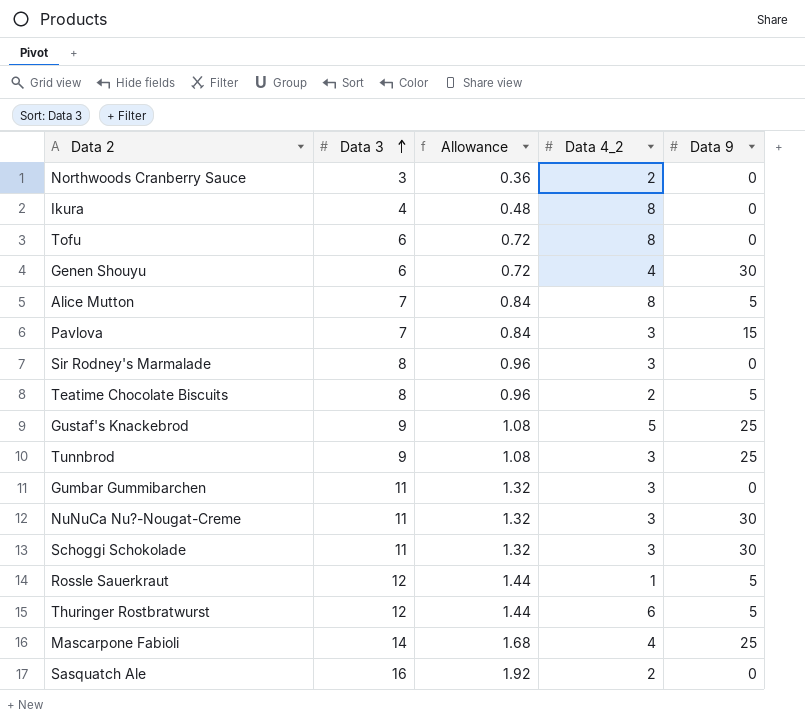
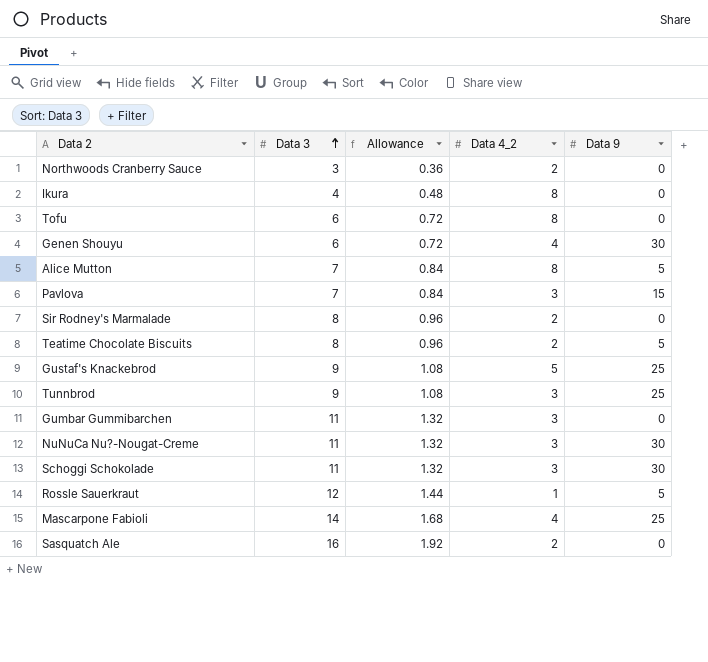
row Thuringer Rostbratwurst: 12 | 1.44 | 6 | 5 -> none
Sir Rodney's Marmalade | Data 4_2: 3 -> 2

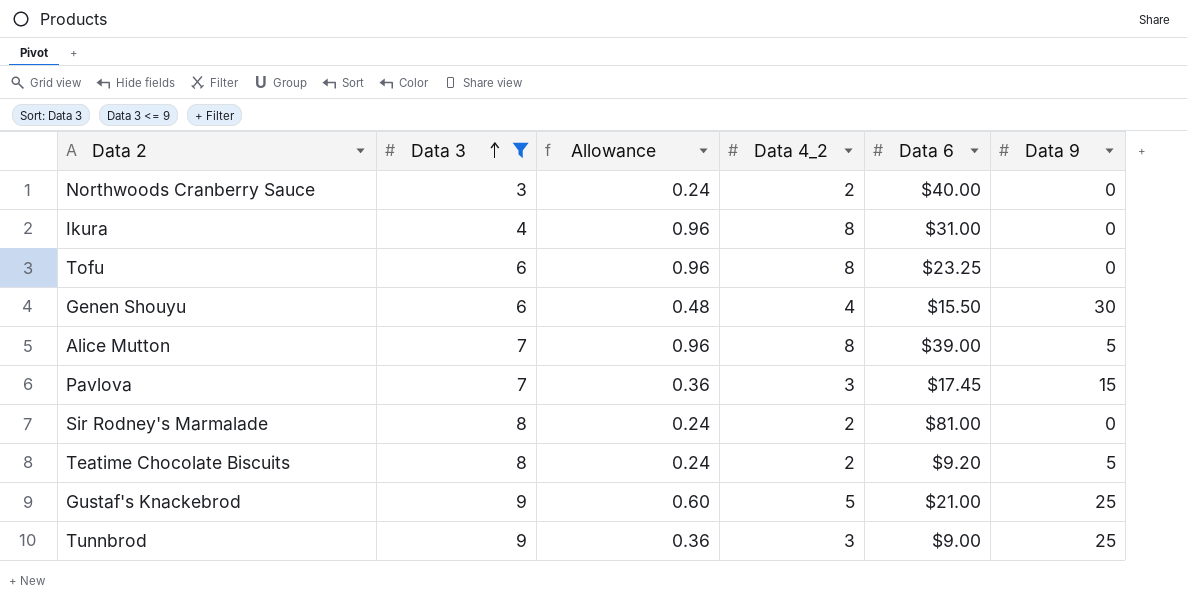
filter: none -> Data 3 <= 9
column Allowance | formula: [Data 3] * 0.12 -> [Data 4_2] * 0.12
column Data 6 | position: none -> 5

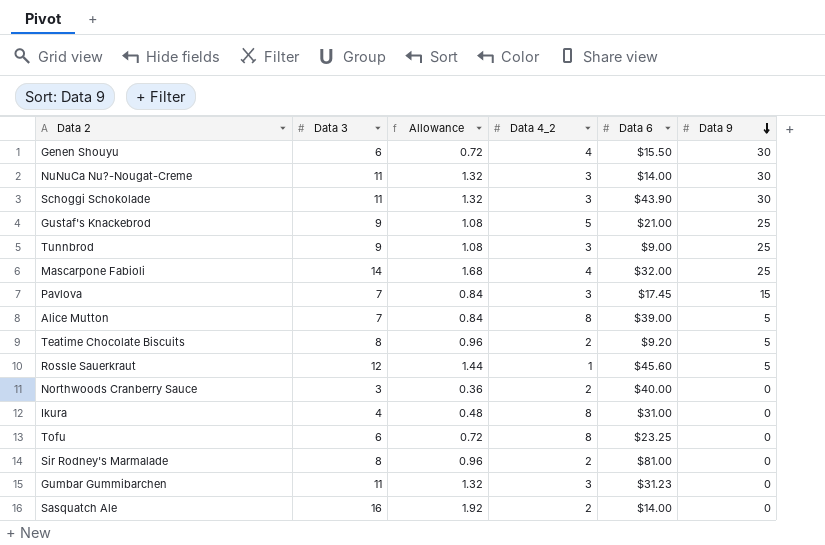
filter: Data 3 <= 9 -> none
row order: Data 3 ascending -> Data 9 descending
column Allowance | formula: [Data 4_2] * 0.12 -> [Data 3] * 0.12

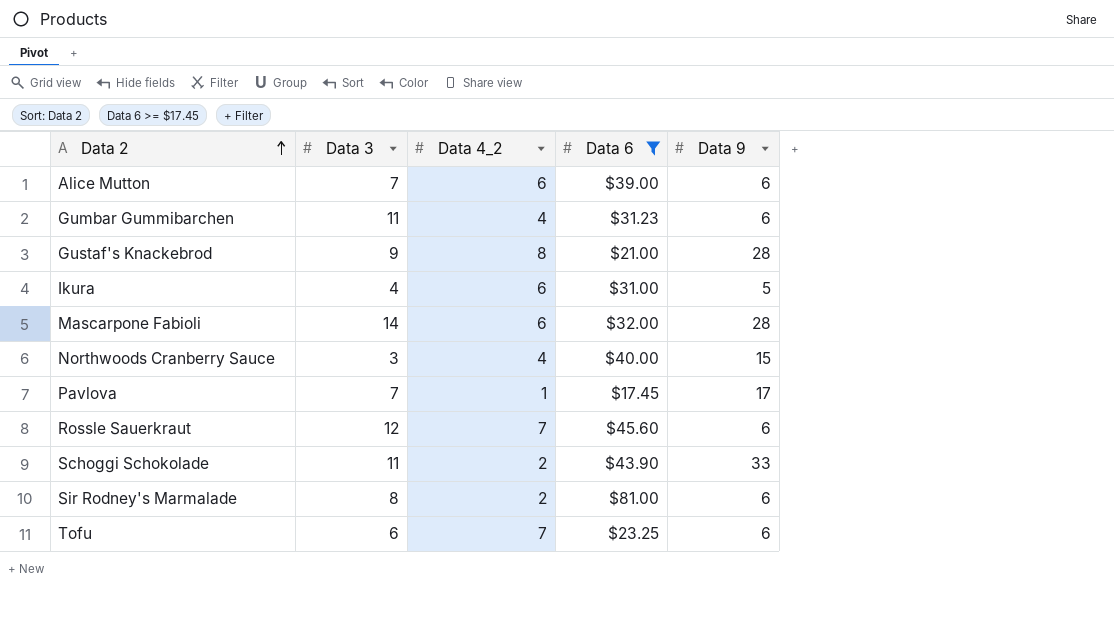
filter: none -> Data 6 >= $17.45
row order: Data 9 descending -> Data 2 ascending
column Allowance | formula: [Data 3] * 0.12 -> none
Alice Mutton | Data 4_2: 8 -> 6
Alice Mutton | Data 9: 5 -> 6
Gumbar Gummibarchen | Data 4_2: 3 -> 4
Gumbar Gummibarchen | Data 9: 0 -> 6
Gustaf's Knackebrod | Data 4_2: 5 -> 8
Gustaf's Knackebrod | Data 9: 25 -> 28
Ikura | Data 4_2: 8 -> 6
Ikura | Data 9: 0 -> 5
Mascarpone Fabioli | Data 4_2: 4 -> 6
Mascarpone Fabioli | Data 9: 25 -> 28
Northwoods Cranberry Sauce | Data 4_2: 2 -> 4
Northwoods Cranberry Sauce | Data 9: 0 -> 15
Pavlova | Data 4_2: 3 -> 1
Pavlova | Data 9: 15 -> 17
Rossle Sauerkraut | Data 4_2: 1 -> 7
Rossle Sauerkraut | Data 9: 5 -> 6
Schoggi Schokolade | Data 4_2: 3 -> 2
Schoggi Schokolade | Data 9: 30 -> 33
Sir Rodney's Marmalade | Data 9: 0 -> 6
Tofu | Data 4_2: 8 -> 7
Tofu | Data 9: 0 -> 6

